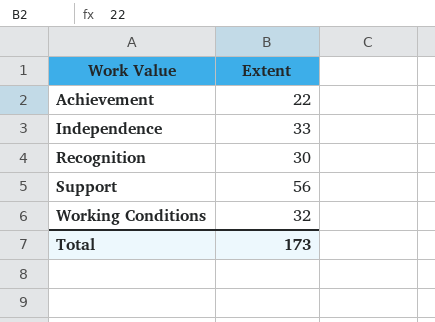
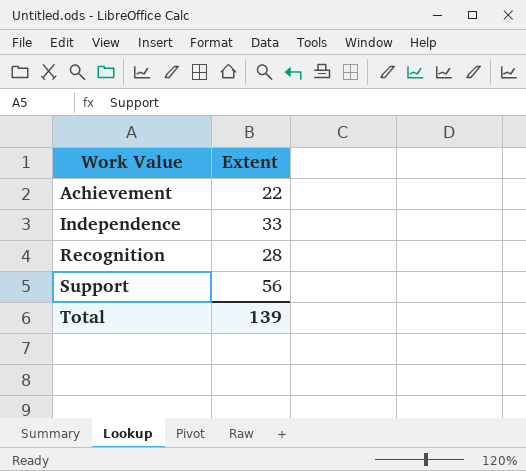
row Working Conditions: 32 -> none
Recognition | Extent: 30 -> 28
Total | Extent: 173 -> 139

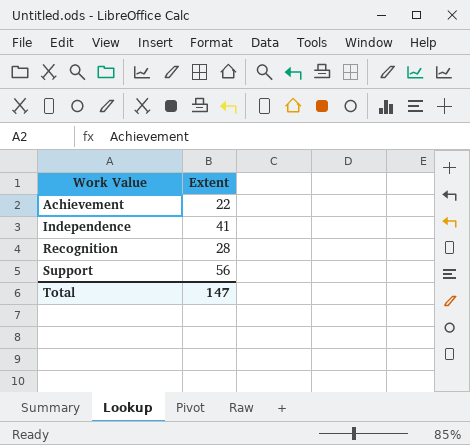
Independence | Extent: 33 -> 41
Total | Extent: 139 -> 147

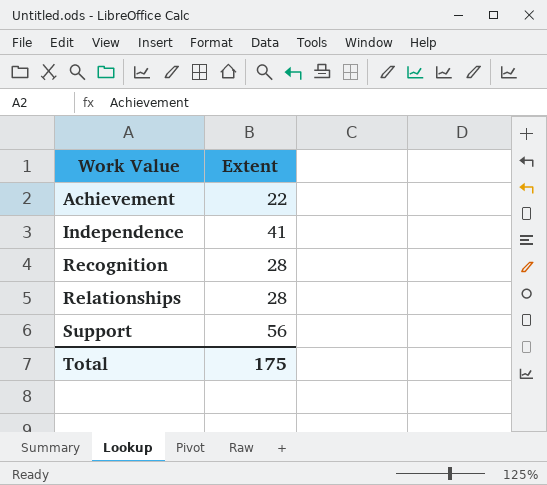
row Relationships: none -> 28
Total | Extent: 147 -> 175

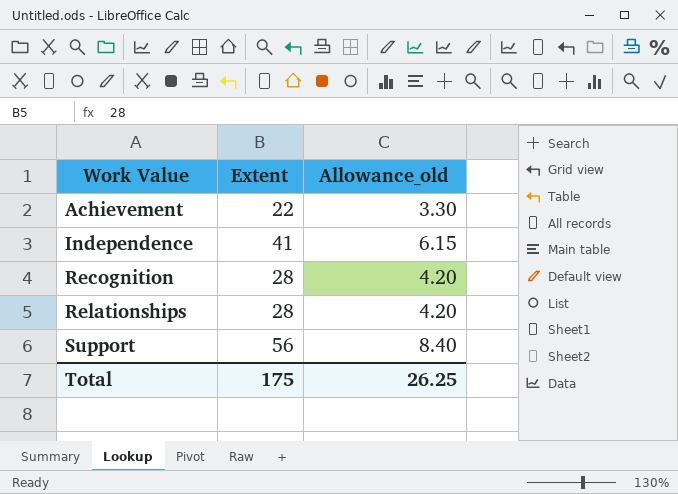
column Allowance_old | formula: none -> [Extent] * 0.15

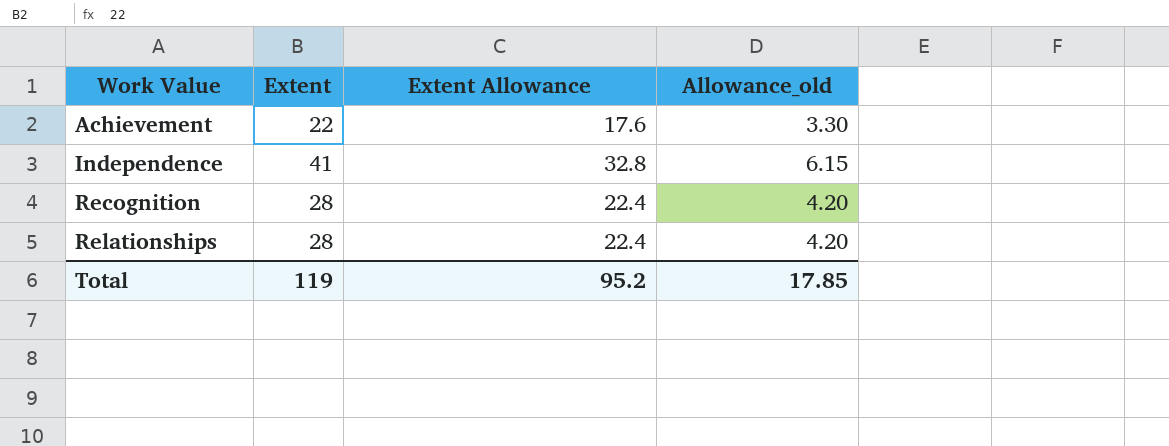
column Extent Allowance | formula: none -> [Extent] * 0.8
row Support: 56 | 8.40 -> none
Total | Extent: 175 -> 119
Total | Allowance_old: 26.25 -> 17.85

